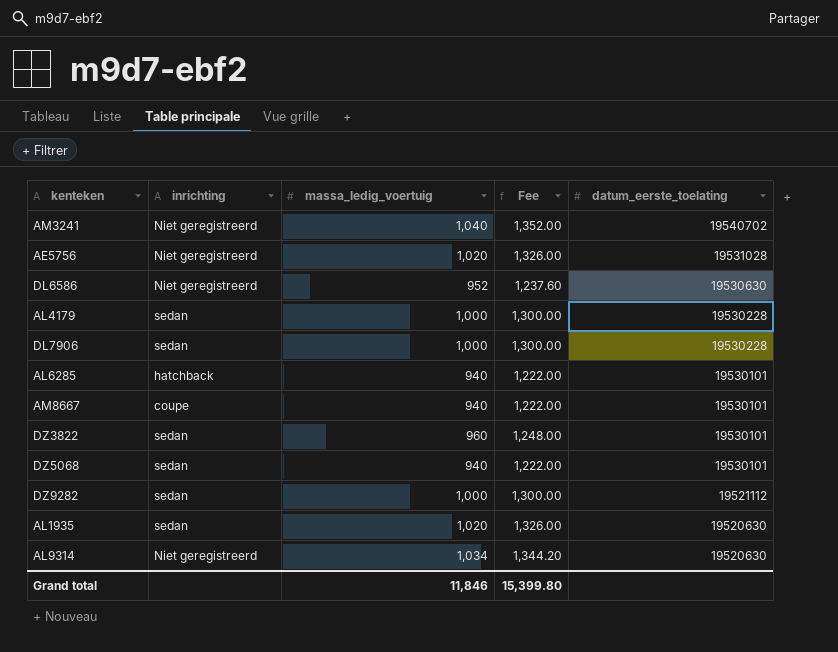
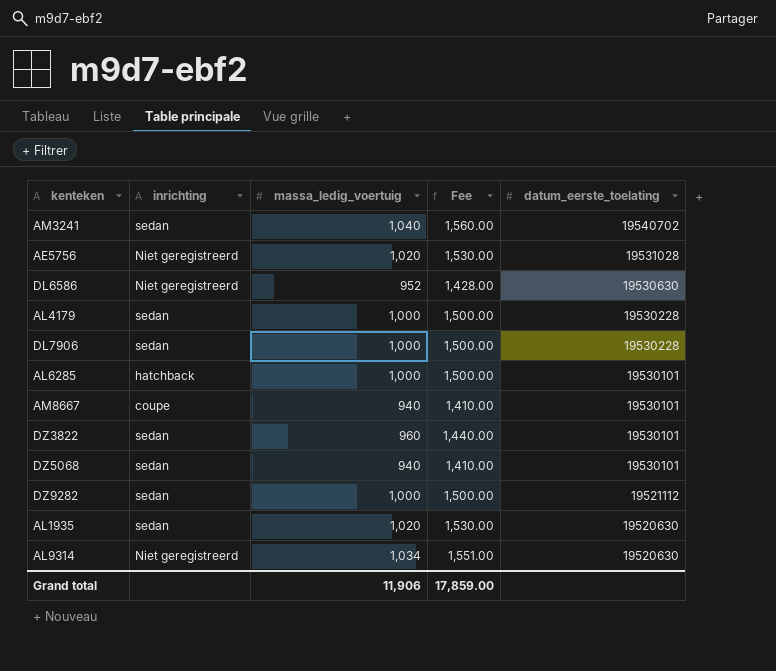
column Fee | formula: [massa_ledig_voertuig] * 1.3 -> [massa_ledig_voertuig] * 1.5
AM3241 | inrichting: Niet geregistreerd -> sedan
AL6285 | massa_ledig_voertuig: 940 -> 1,000
Grand total | massa_ledig_voertuig: 11,846 -> 11,906
Grand total | Fee: 15,399.80 -> 17,859.00

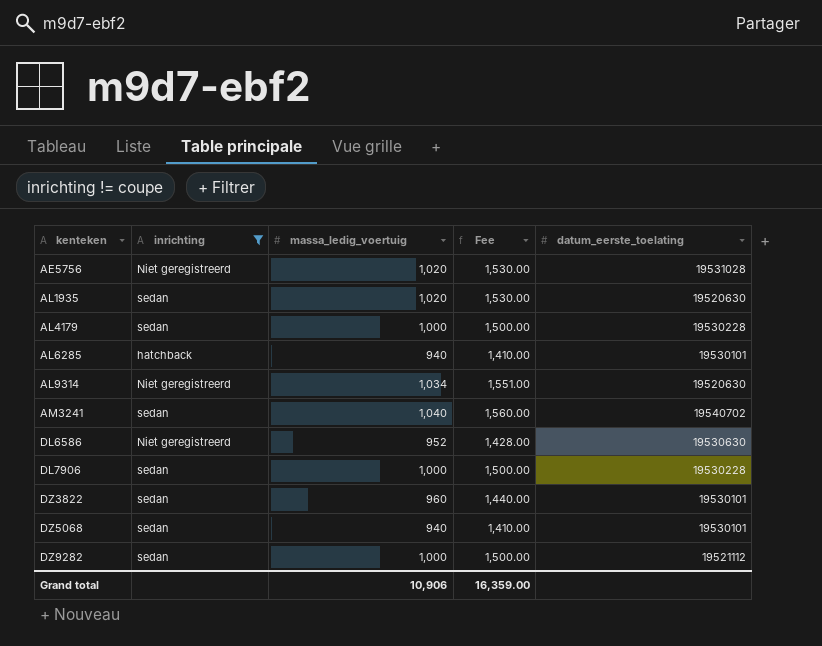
filter: none -> inrichting != coupe
row order: datum_eerste_toelating descending -> kenteken ascending
AL6285 | massa_ledig_voertuig: 1,000 -> 940
AL6285 | Fee: 1,500.00 -> 1,410.00
Grand total | massa_ledig_voertuig: 11,906 -> 10,906
Grand total | Fee: 17,859.00 -> 16,359.00

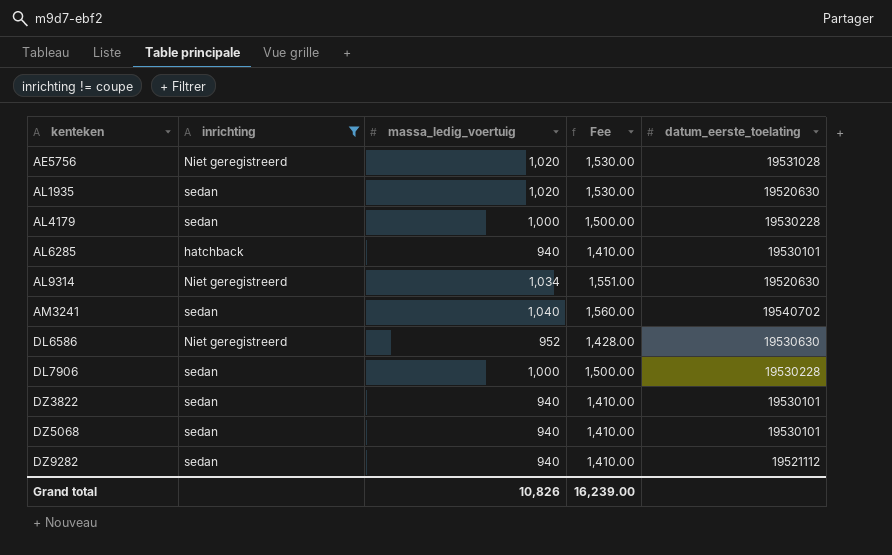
DZ3822 | massa_ledig_voertuig: 960 -> 940
DZ3822 | Fee: 1,440.00 -> 1,410.00
DZ9282 | massa_ledig_voertuig: 1,000 -> 940
DZ9282 | Fee: 1,500.00 -> 1,410.00
Grand total | massa_ledig_voertuig: 10,906 -> 10,826
Grand total | Fee: 16,359.00 -> 16,239.00

